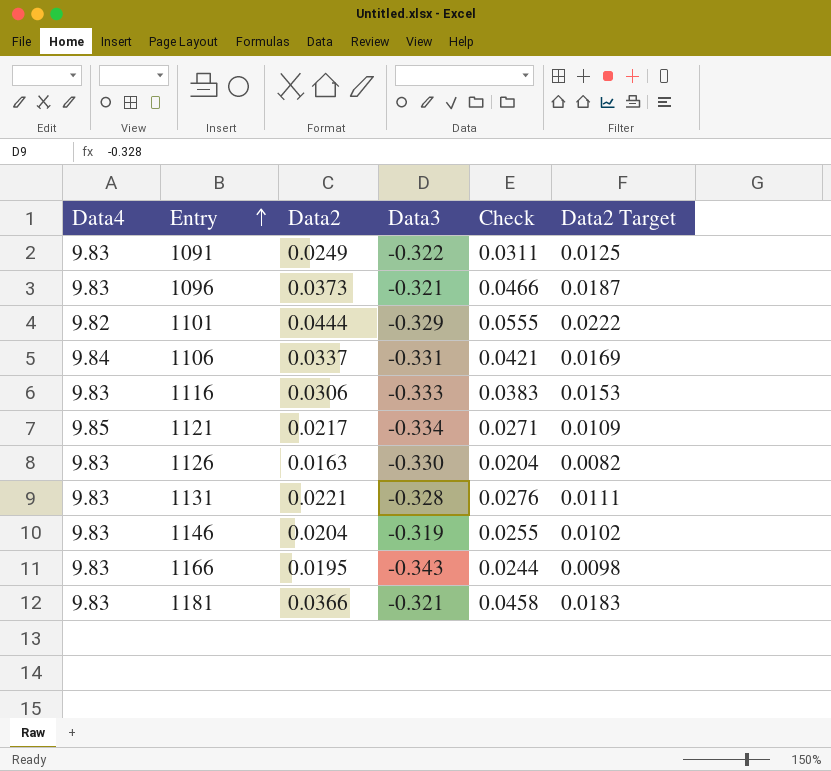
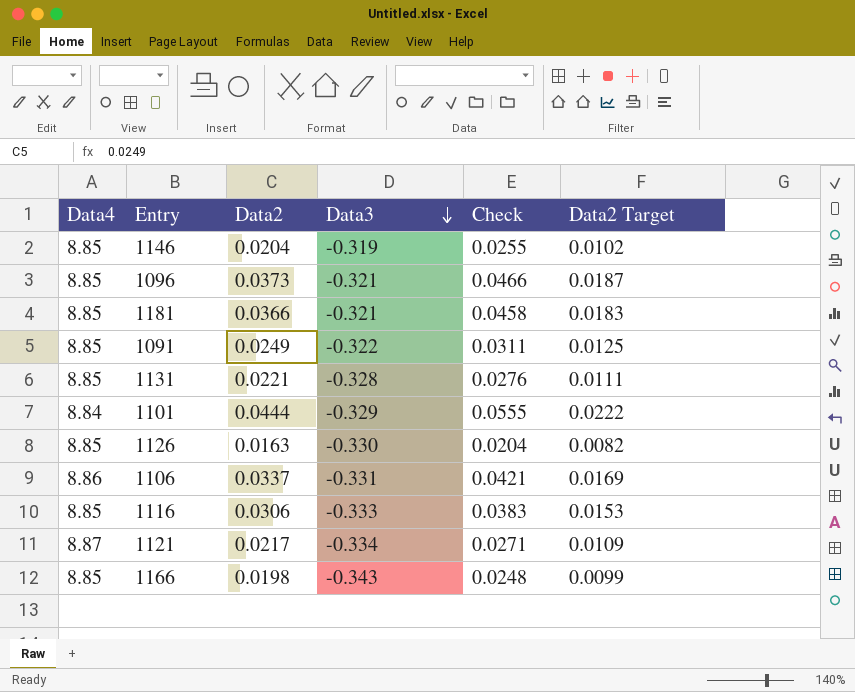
row order: Entry ascending -> Data3 descending
1146 | Data4: 9.83 -> 8.85
1096 | Data4: 9.83 -> 8.85
1181 | Data4: 9.83 -> 8.85
1091 | Data4: 9.83 -> 8.85
1131 | Data4: 9.83 -> 8.85
1101 | Data4: 9.82 -> 8.84
1126 | Data4: 9.83 -> 8.85
1106 | Data4: 9.84 -> 8.86
1116 | Data4: 9.83 -> 8.85
1121 | Data4: 9.85 -> 8.87
1166 | Data4: 9.83 -> 8.85
1166 | Data2: 0.0195 -> 0.0198
1166 | Check: 0.0244 -> 0.0248
1166 | Data2 Target: 0.0098 -> 0.0099

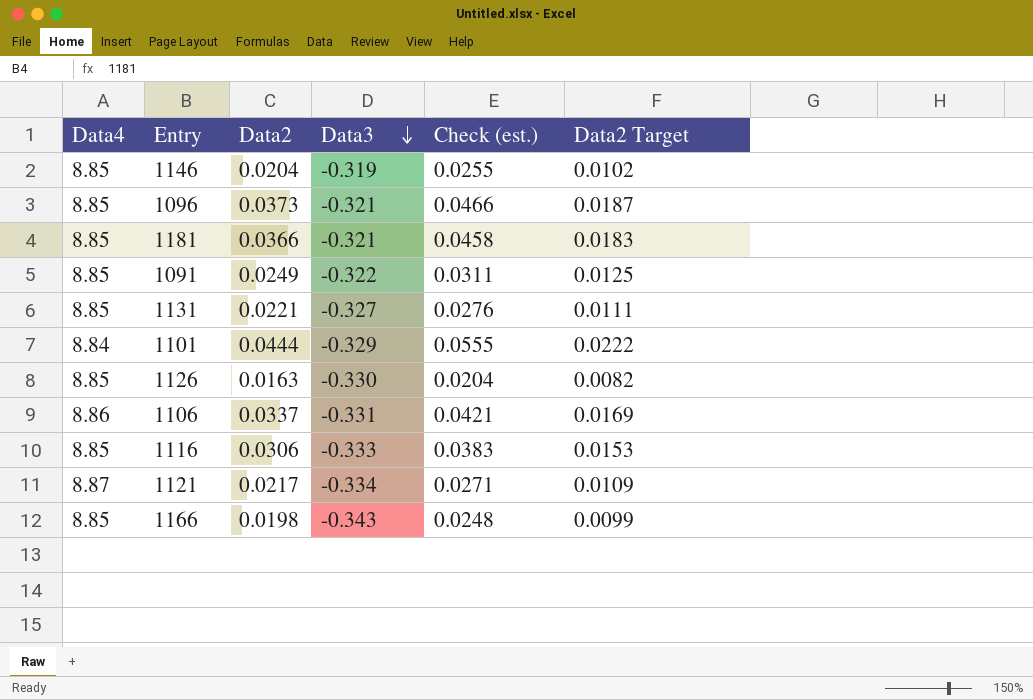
column name: Check -> Check (est.)
1131 | Data3: -0.328 -> -0.327

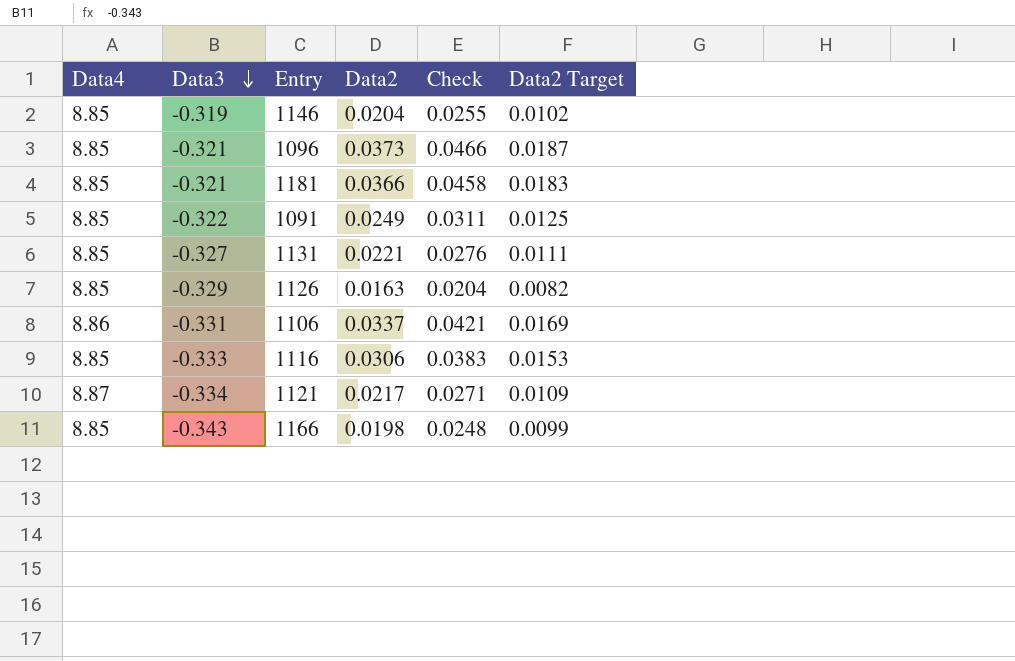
column Data3 | position: 4 -> 2
column name: Check (est.) -> Check
row 1101: 8.84 | 0.0444 | -0.329 | 0.0555 | 0.0222 -> none
1126 | Data3: -0.330 -> -0.329

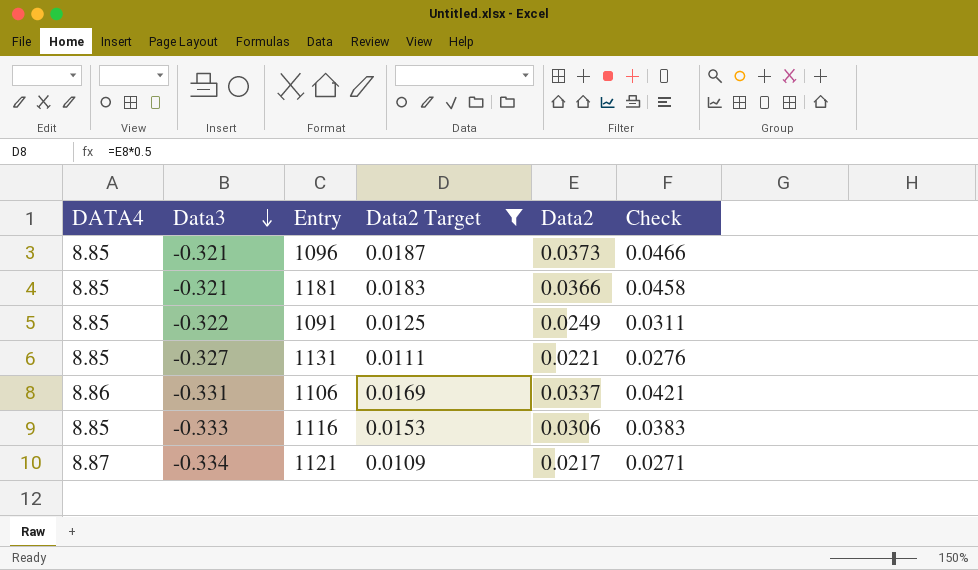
filter: none -> Data2 Target >= 0.0109
column name: Data4 -> DATA4
column Data2 Target | position: 6 -> 4

